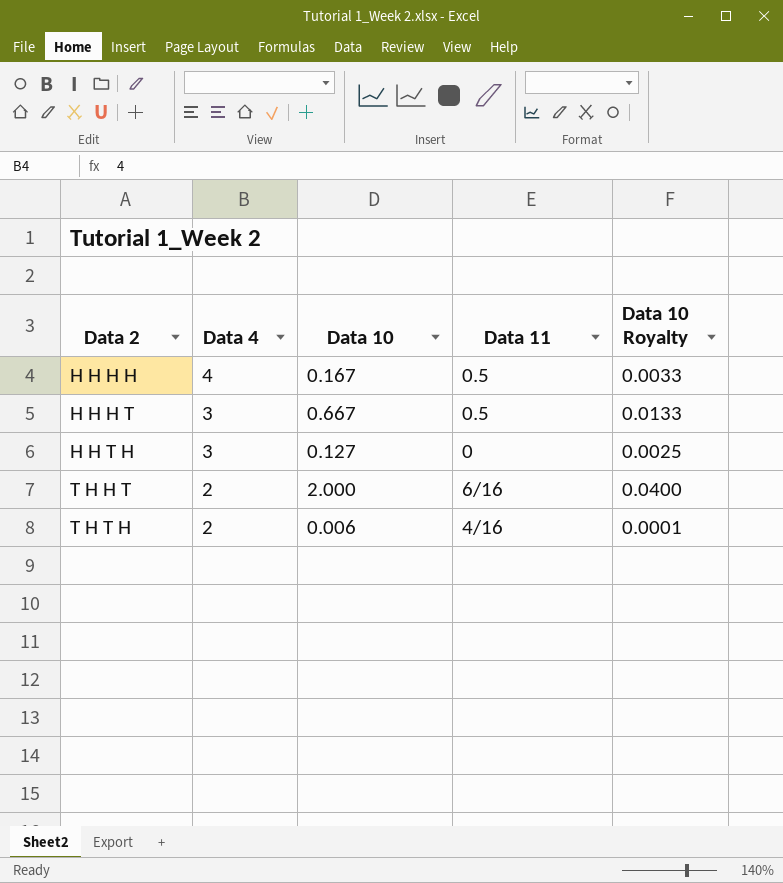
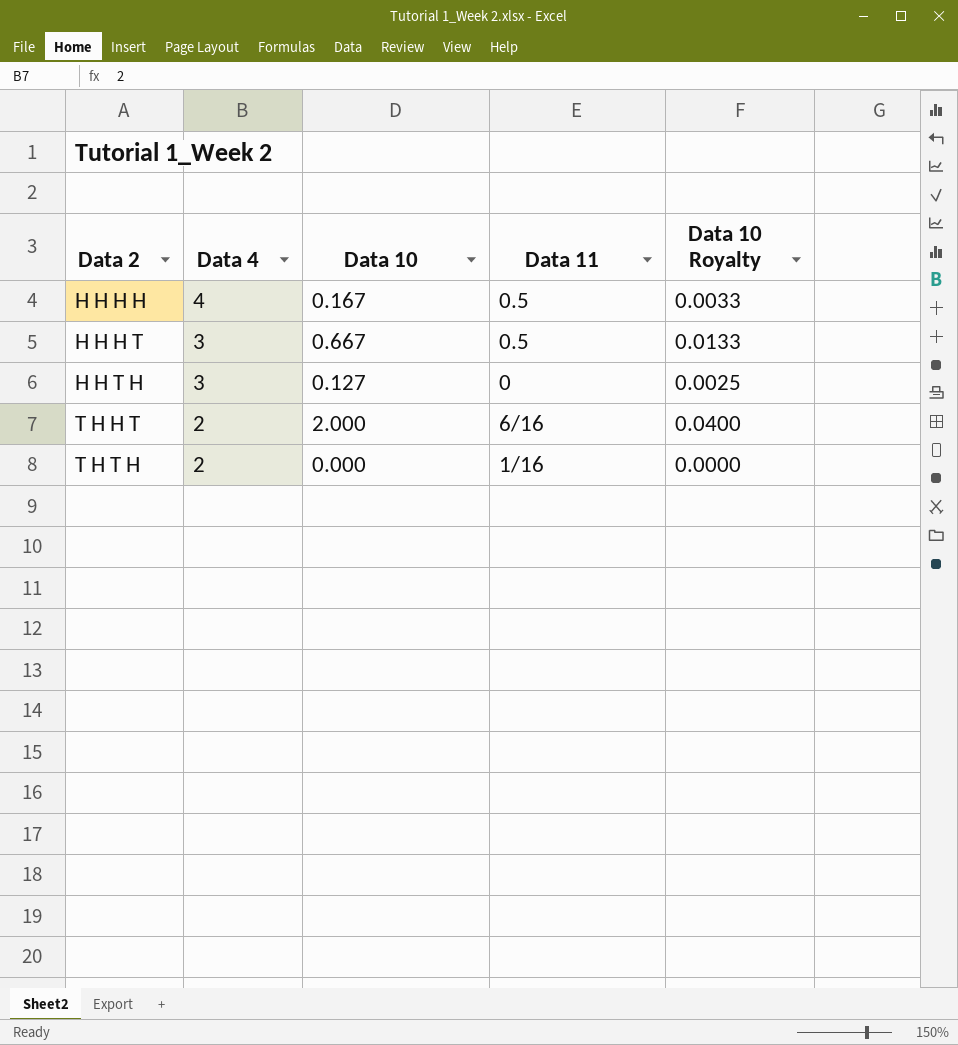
T H T H | Data 10: 0.006 -> 0.000
T H T H | Data 11: 4/16 -> 1/16
T H T H | Data 10 Royalty: 0.0001 -> 0.0000

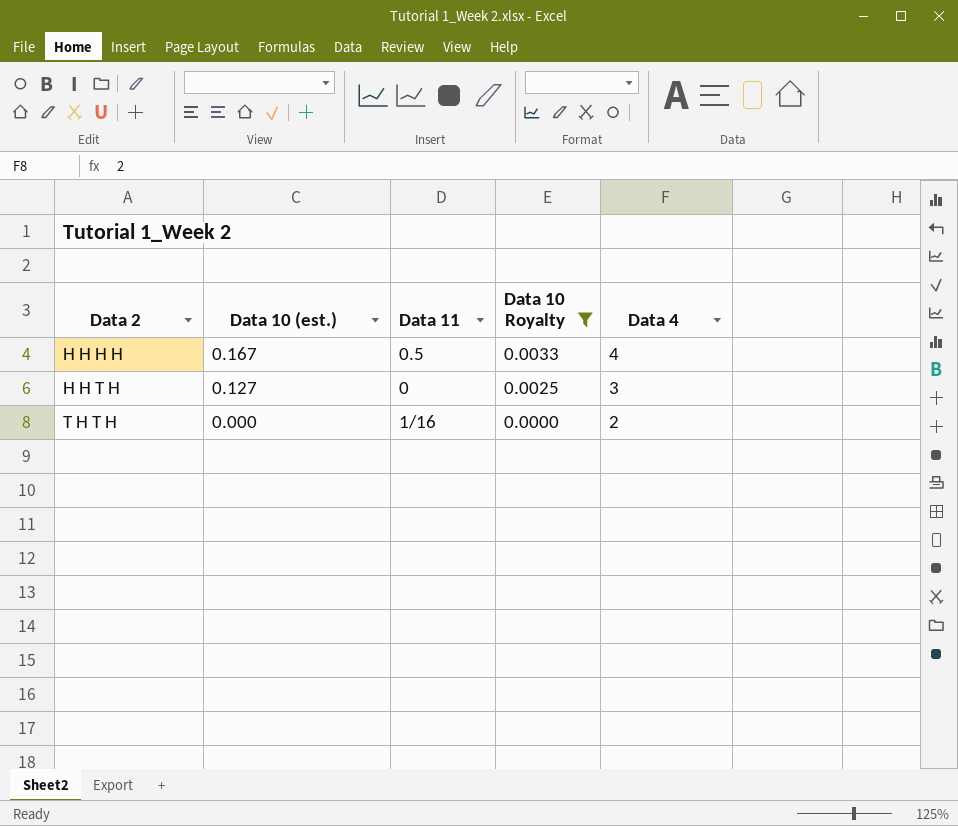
filter: none -> Data 10 Royalty <= 0.0033
column name: Data 10 -> Data 10 (est.)
column Data 4 | position: 2 -> 5

